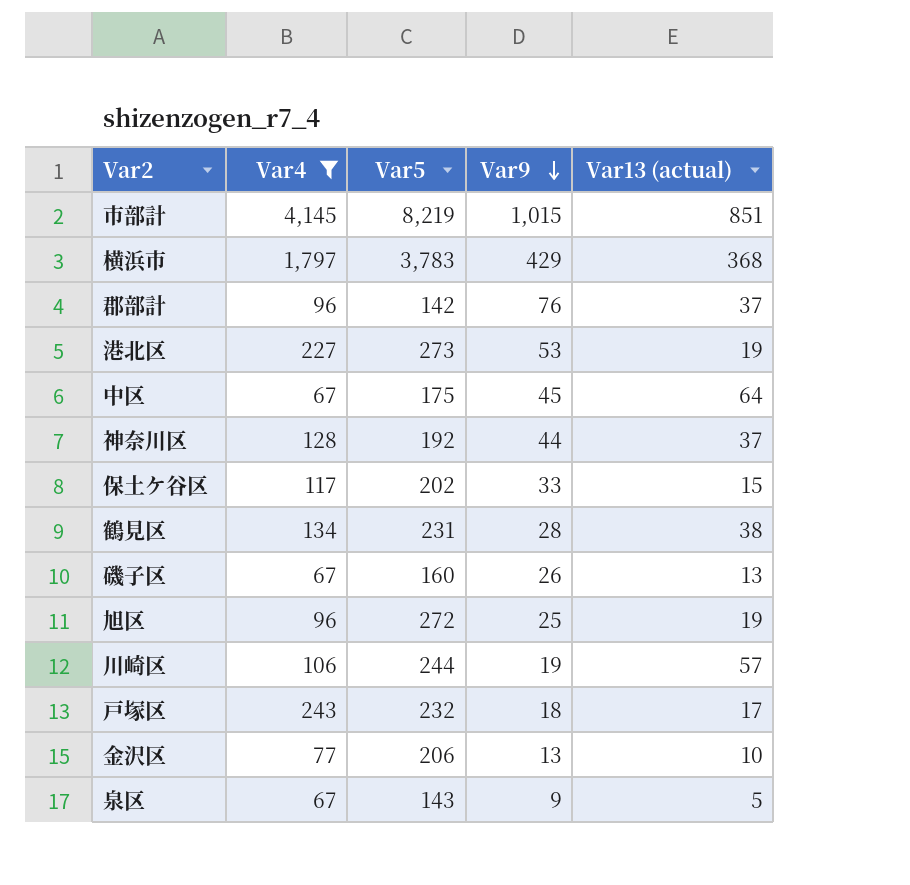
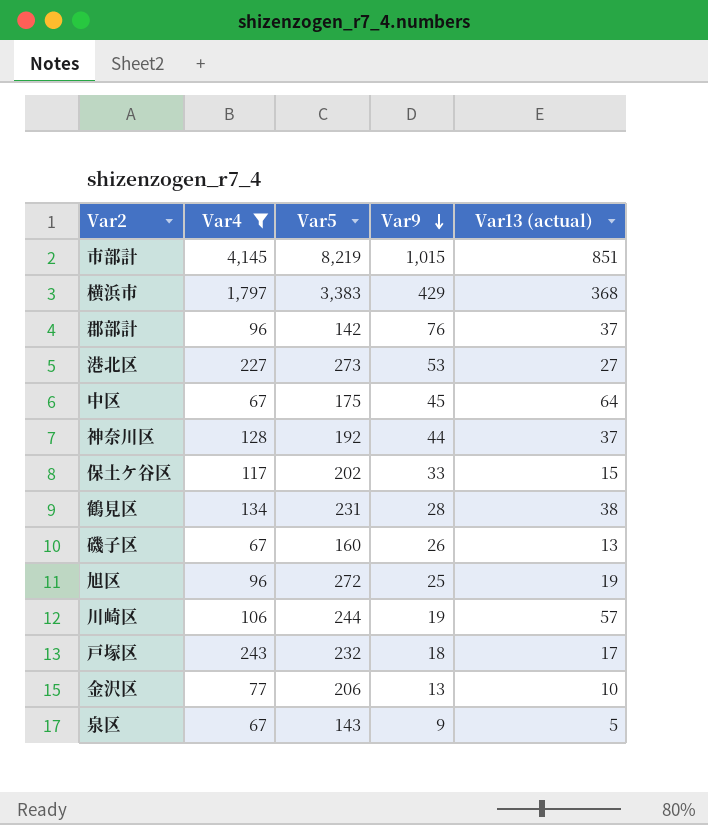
横浜市 | Var5: 3,783 -> 3,383
港北区 | Var13 (actual): 19 -> 27

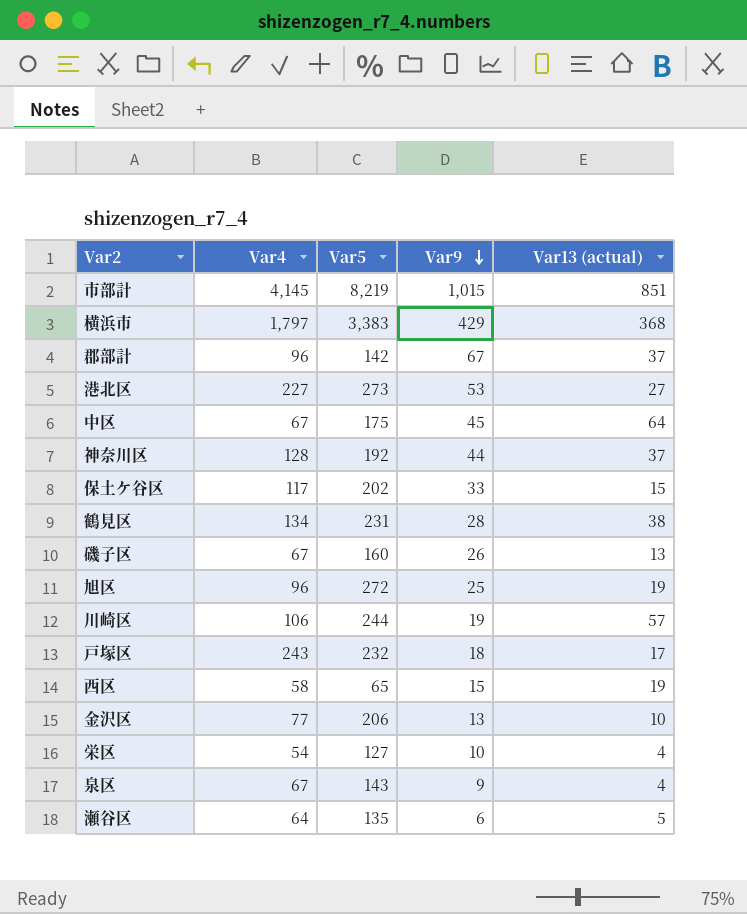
filter: Var4 >= 67 -> none
郡部計 | Var9: 76 -> 67
泉区 | Var13 (actual): 5 -> 4

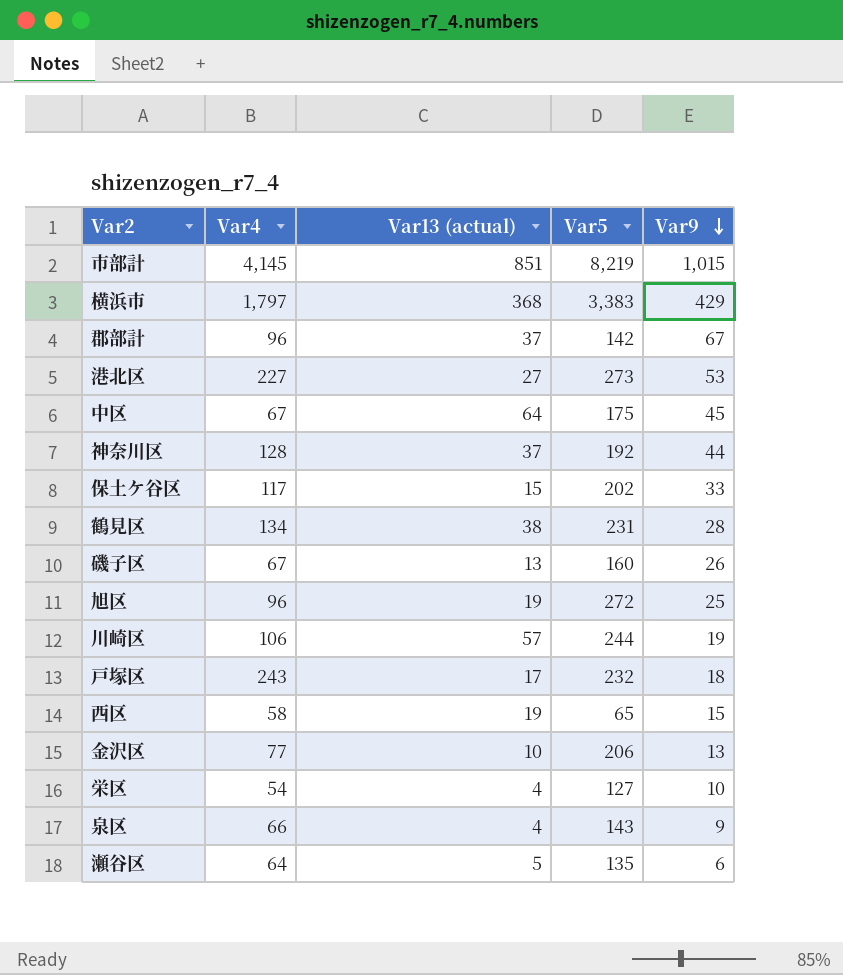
column Var13 (actual) | position: 5 -> 3
泉区 | Var4: 67 -> 66

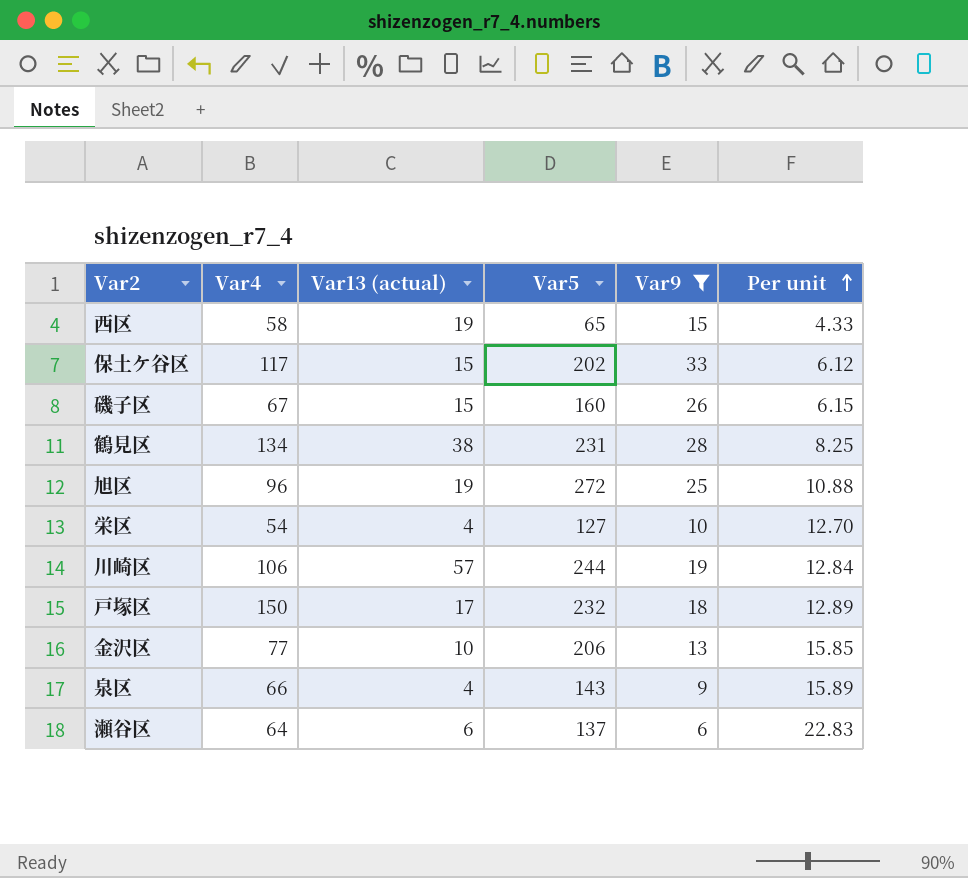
filter: none -> Var9 <= 33
row order: Var9 descending -> Per unit ascending
column Per unit | formula: none -> [Var5] / [Var9]
磯子区 | Var13 (actual): 13 -> 15
戸塚区 | Var4: 243 -> 150
瀬谷区 | Var13 (actual): 5 -> 6
瀬谷区 | Var5: 135 -> 137

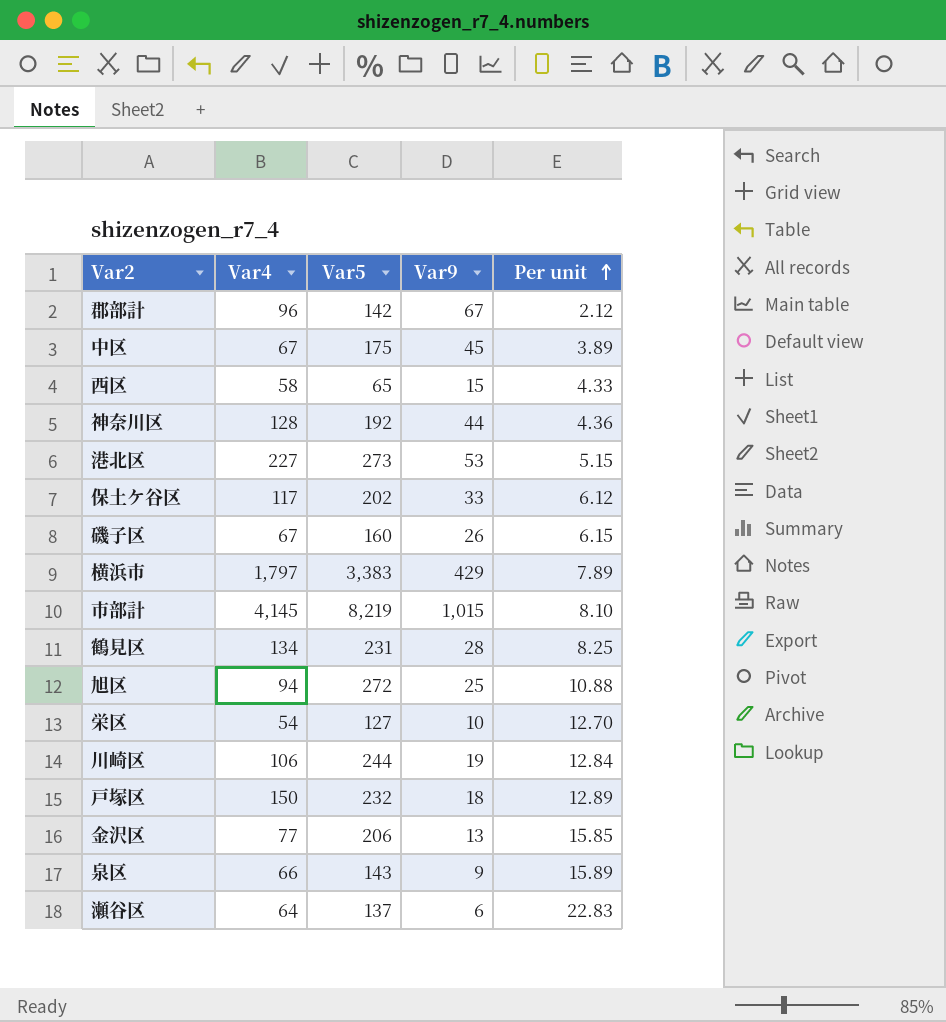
filter: Var9 <= 33 -> none
column Var13 (actual) | position: 3 -> none
旭区 | Var4: 96 -> 94

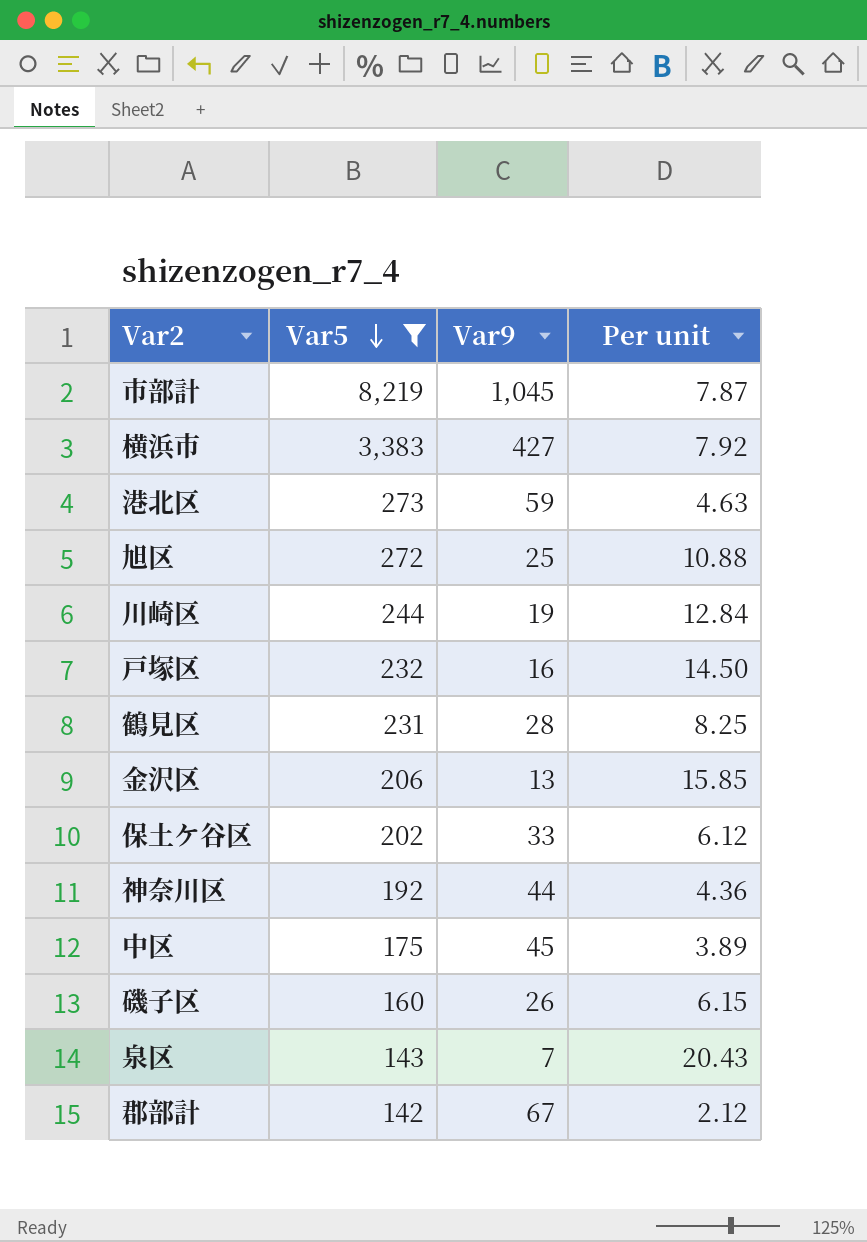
filter: none -> Var5 >= 142
row order: Per unit ascending -> Var5 descending
column Var4 | position: 2 -> none
市部計 | Var9: 1,015 -> 1,045
市部計 | Per unit: 8.10 -> 7.87
横浜市 | Var9: 429 -> 427
横浜市 | Per unit: 7.89 -> 7.92
港北区 | Var9: 53 -> 59
港北区 | Per unit: 5.15 -> 4.63
戸塚区 | Var9: 18 -> 16
戸塚区 | Per unit: 12.89 -> 14.50
泉区 | Var9: 9 -> 7
泉区 | Per unit: 15.89 -> 20.43

